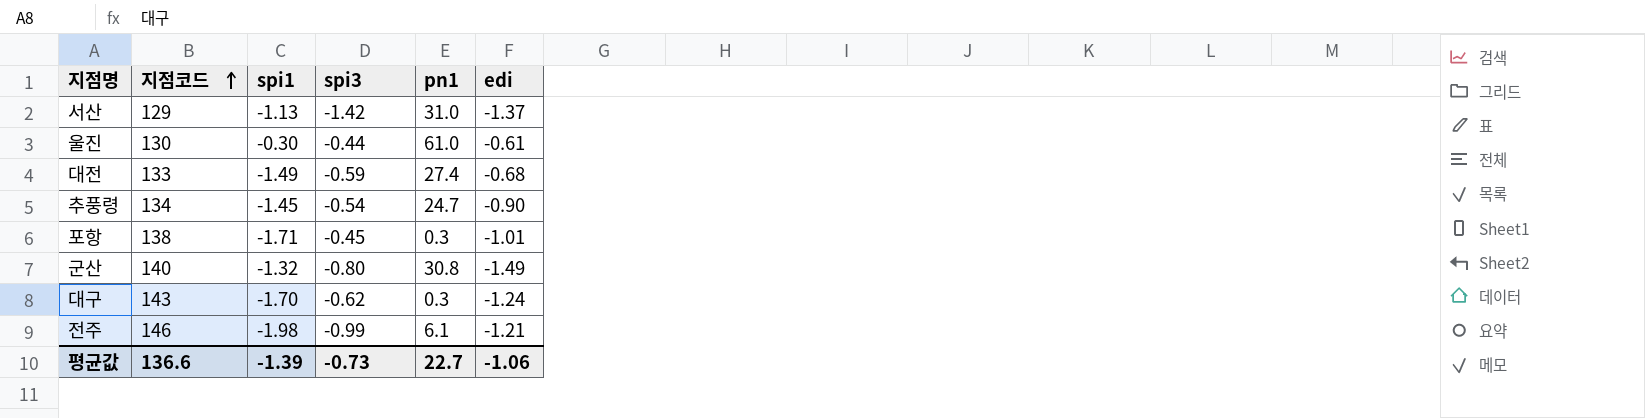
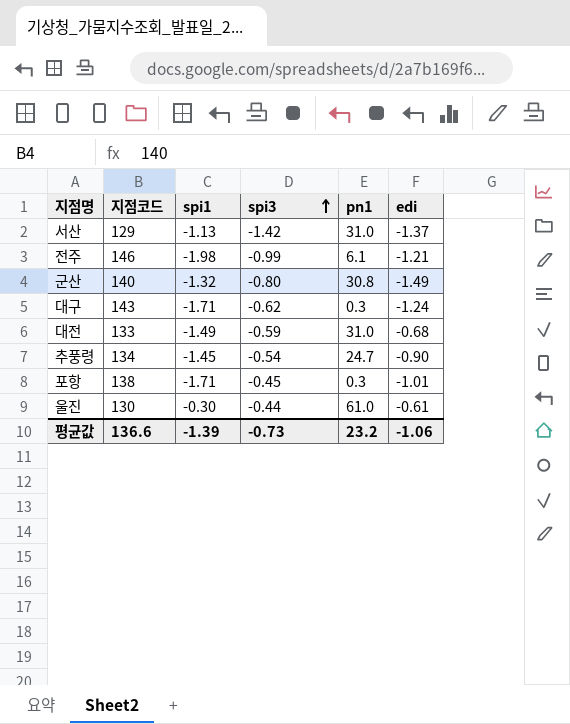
row order: 지점코드 ascending -> spi3 ascending
대구 | spi1: -1.70 -> -1.71
대전 | pn1: 27.4 -> 31.0
평균값 | pn1: 22.7 -> 23.2

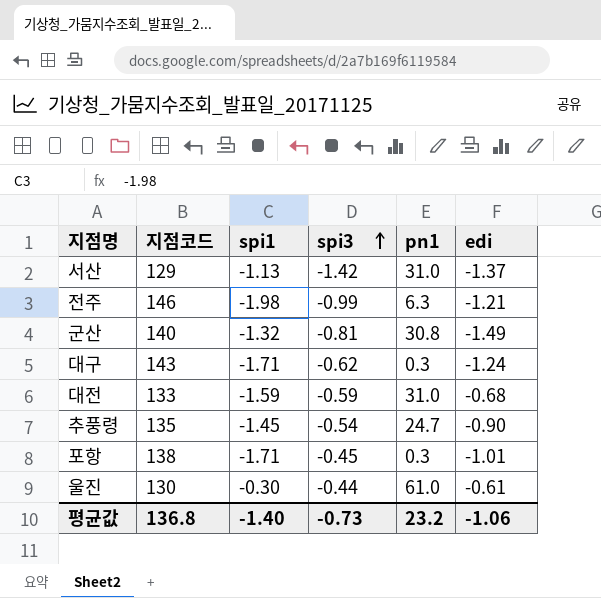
전주 | pn1: 6.1 -> 6.3
군산 | spi3: -0.80 -> -0.81
대전 | spi1: -1.49 -> -1.59
추풍령 | 지점코드: 134 -> 135
평균값 | 지점코드: 136.6 -> 136.8
평균값 | spi1: -1.39 -> -1.40

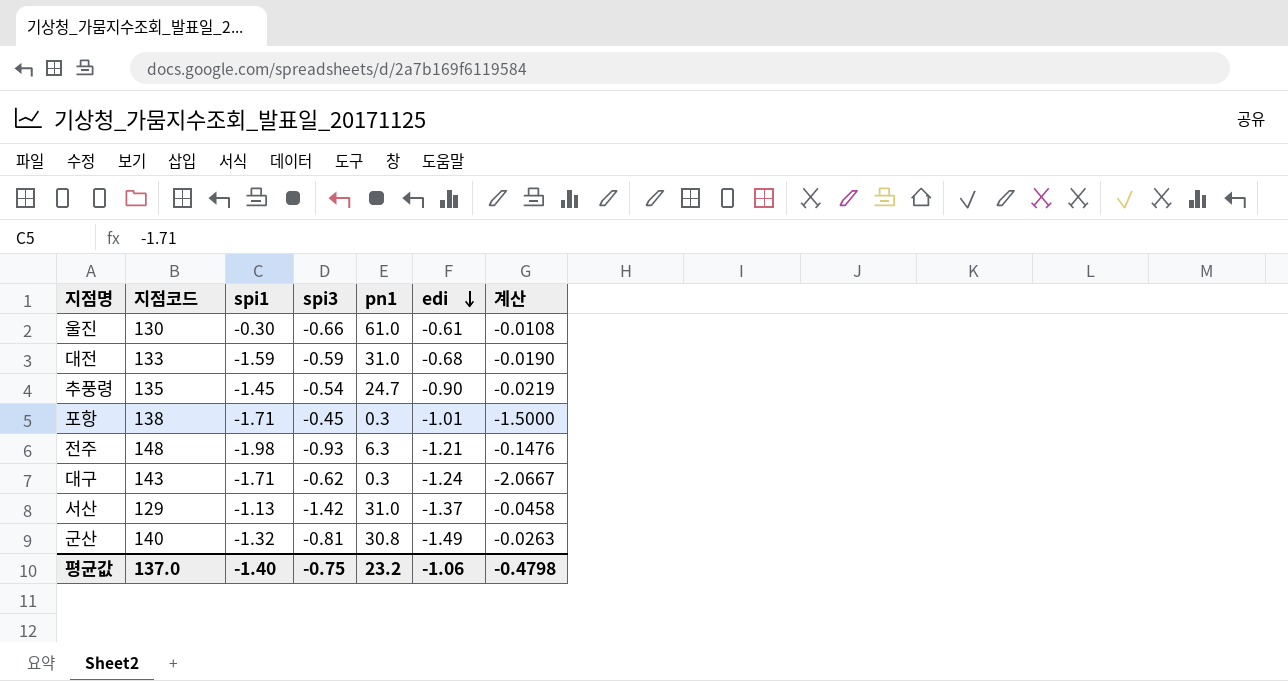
row order: spi3 ascending -> edi descending
column 계산 | formula: none -> [spi3] / [pn1]
울진 | spi3: -0.44 -> -0.66
전주 | 지점코드: 146 -> 148
전주 | spi3: -0.99 -> -0.93
평균값 | 지점코드: 136.8 -> 137.0
평균값 | spi3: -0.73 -> -0.75

